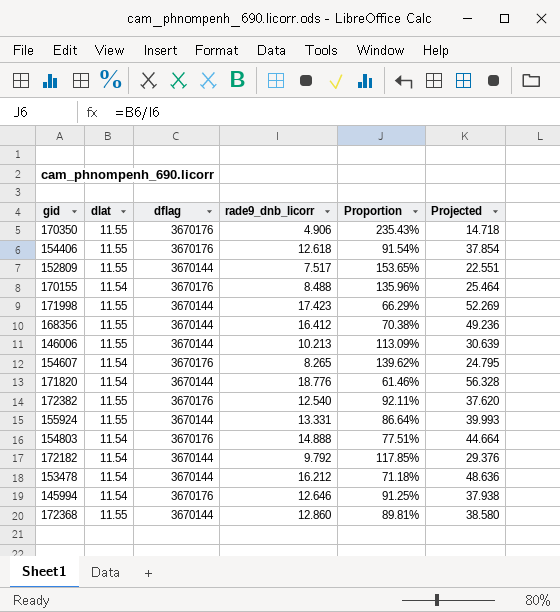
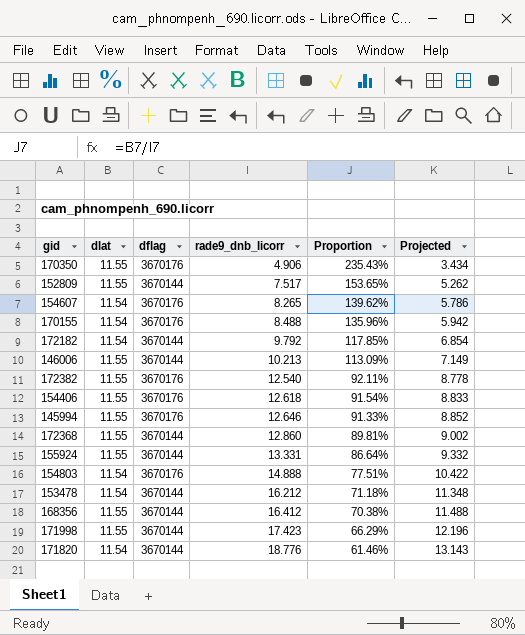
row order: none -> rade9_dnb_licorr ascending
column Projected | formula: [rade9_dnb_licorr] * 3 -> [rade9_dnb_licorr] * 0.7
145994 | dlat: 11.54 -> 11.55
145994 | Proportion: 91.25% -> 91.33%

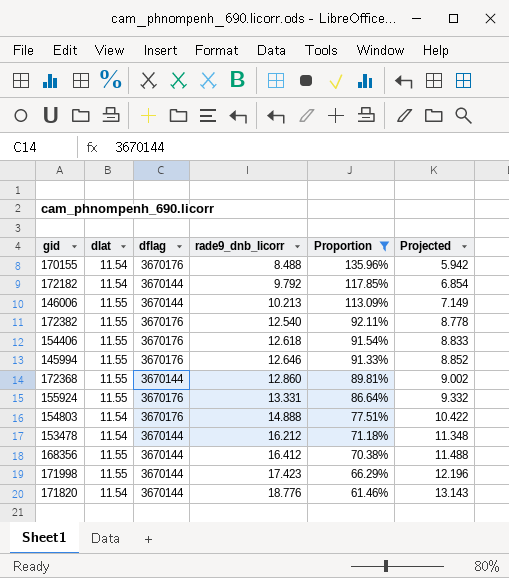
filter: none -> Proportion <= 135.96%
155924 | dflag: 3670144 -> 3670176

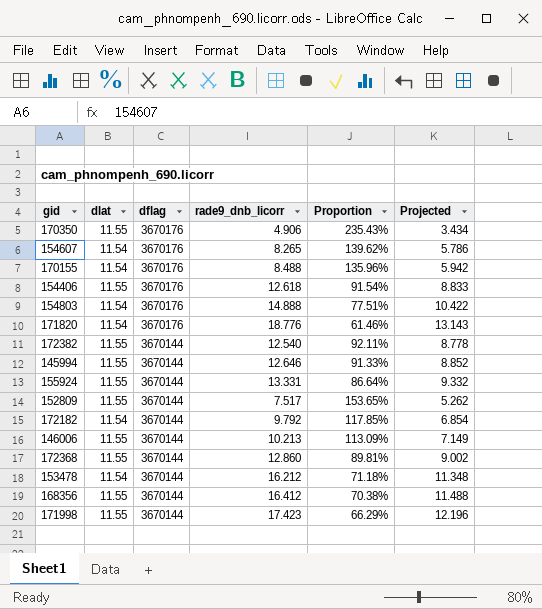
filter: Proportion <= 135.96% -> none
row order: rade9_dnb_licorr ascending -> dflag descending
171820 | dflag: 3670144 -> 3670176
172382 | dflag: 3670176 -> 3670144
145994 | dflag: 3670176 -> 3670144
155924 | dflag: 3670176 -> 3670144

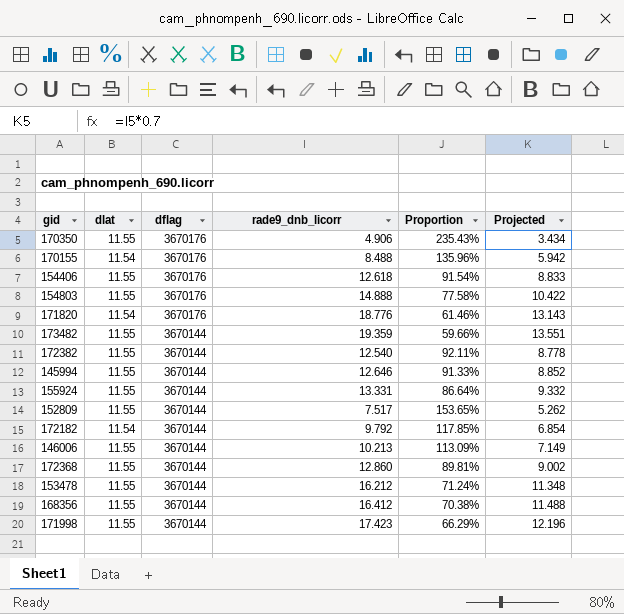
row 154607: 11.54 | 3670176 | 8.265 | 139.62% | 5.786 -> none
154803 | dlat: 11.54 -> 11.55
154803 | Proportion: 77.51% -> 77.58%
row 173482: none -> 11.55 | 3670144 | 19.359 | 59.66% | 13.551
153478 | dlat: 11.54 -> 11.55
153478 | Proportion: 71.18% -> 71.24%

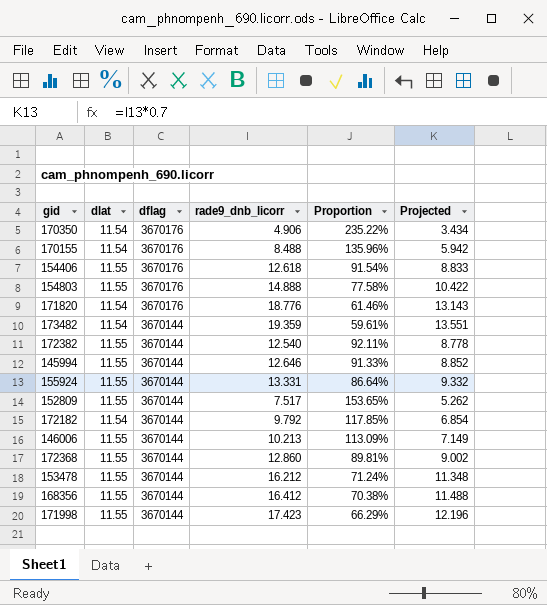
170350 | dlat: 11.55 -> 11.54
170350 | Proportion: 235.43% -> 235.22%
173482 | dlat: 11.55 -> 11.54
173482 | Proportion: 59.66% -> 59.61%

